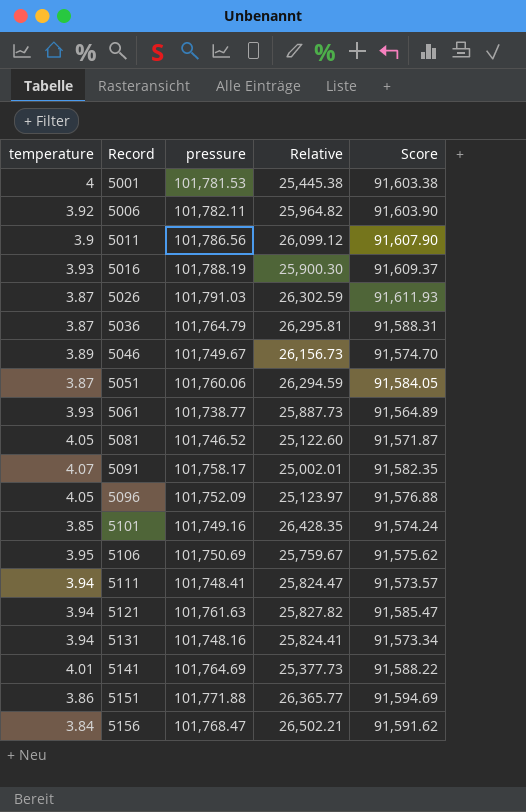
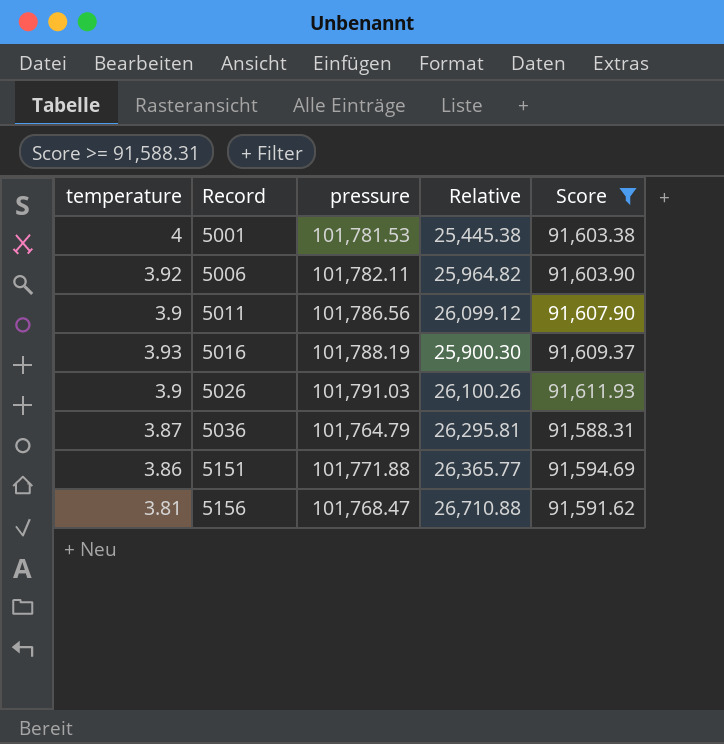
filter: none -> Score >= 91,588.31
5026 | temperature: 3.87 -> 3.9
5026 | Relative: 26,302.59 -> 26,100.26
5156 | temperature: 3.84 -> 3.81
5156 | Relative: 26,502.21 -> 26,710.88

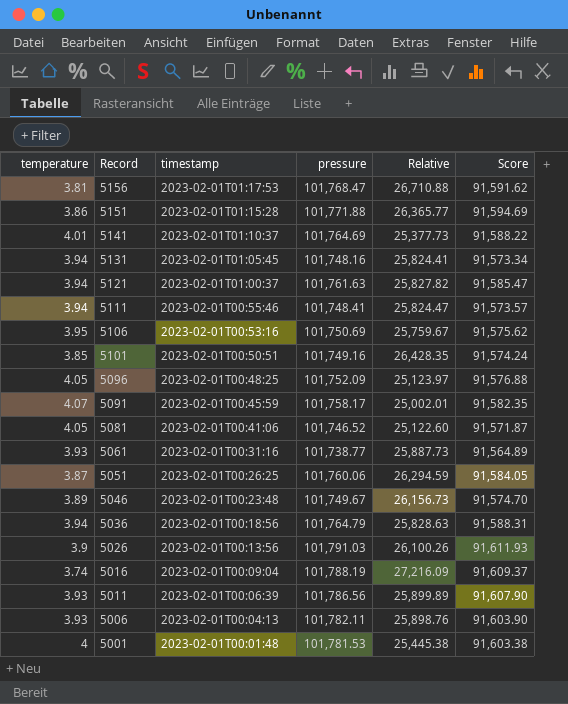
filter: Score >= 91,588.31 -> none
row order: Record ascending -> Record descending
column timestamp | position: none -> 3
5036 | temperature: 3.87 -> 3.94
5036 | Relative: 26,295.81 -> 25,828.63
5016 | temperature: 3.93 -> 3.74
5016 | Relative: 25,900.30 -> 27,216.09
5011 | temperature: 3.9 -> 3.93
5011 | Relative: 26,099.12 -> 25,899.89
5006 | temperature: 3.92 -> 3.93
5006 | Relative: 25,964.82 -> 25,898.76

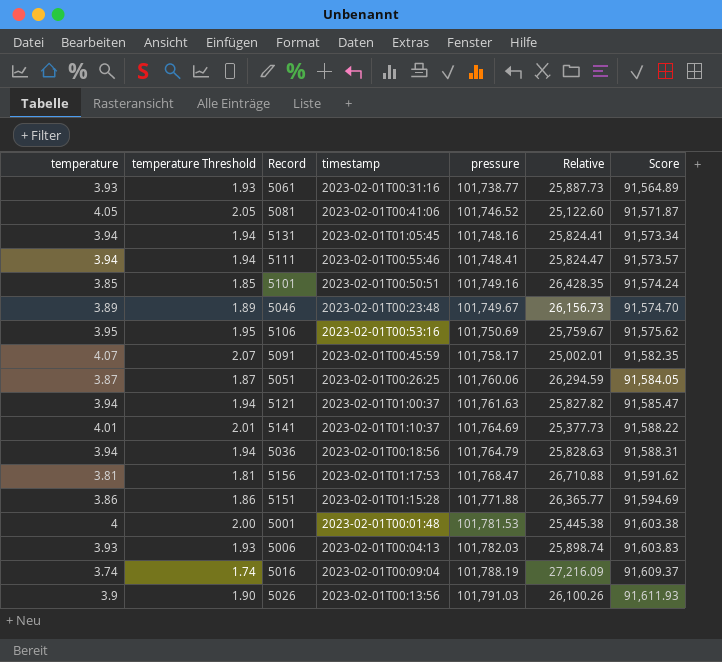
row order: Record descending -> pressure ascending
column temperature Threshold | formula: none -> [temperature] - 2
row 5096: 4.05 | 2023-02-01T00:48:25 | 101,752.09 | 25,123.97 | 91,576.88 -> none
row 5011: 3.93 | 2023-02-01T00:06:39 | 101,786.56 | 25,899.89 | 91,607.90 -> none
5006 | pressure: 101,782.11 -> 101,782.03
5006 | Relative: 25,898.76 -> 25,898.74
5006 | Score: 91,603.90 -> 91,603.83

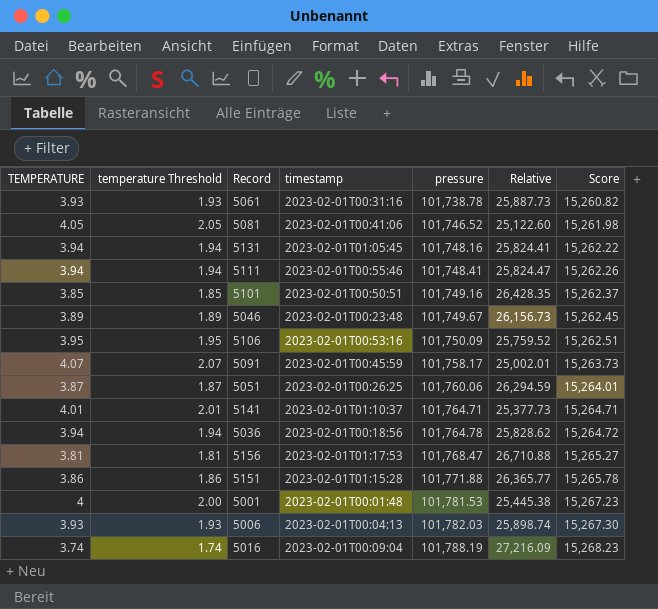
column name: temperature -> TEMPERATURE
column Score | formula: [pressure] * 0.9 -> [pressure] * 0.15
row 5121: 3.94 | 1.94 | 2023-02-01T01:00:37 | 101,761.63 | 25,827.82 | 91,585.47 -> none
row 5026: 3.9 | 1.90 | 2023-02-01T00:13:56 | 101,791.03 | 26,100.26 | 91,611.93 -> none
5061 | pressure: 101,738.77 -> 101,738.78
5106 | pressure: 101,750.69 -> 101,750.09
5106 | Relative: 25,759.67 -> 25,759.52
5141 | pressure: 101,764.69 -> 101,764.71
5036 | pressure: 101,764.79 -> 101,764.78
5036 | Relative: 25,828.63 -> 25,828.62

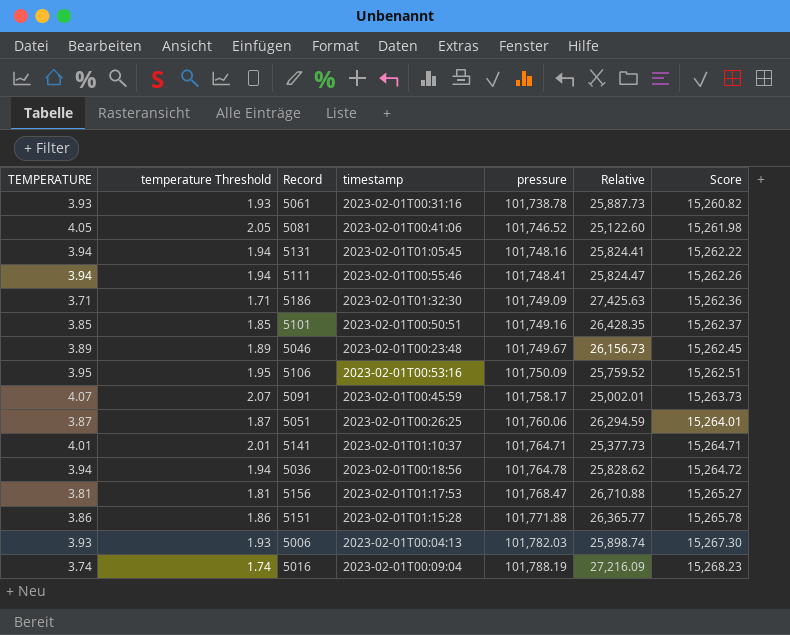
row 5001: 4 | 2.00 | 2023-02-01T00:01:48 | 101,781.53 | 25,445.38 | 15,267.23 -> none
row 5186: none -> 3.71 | 1.71 | 2023-02-01T01:32:30 | 101,749.09 | 27,425.63 | 15,262.36

